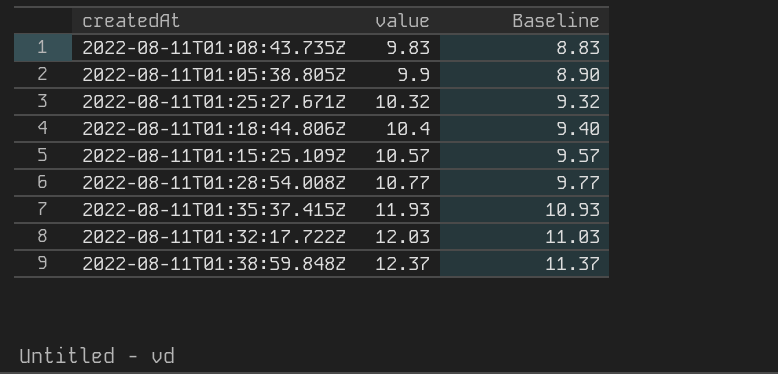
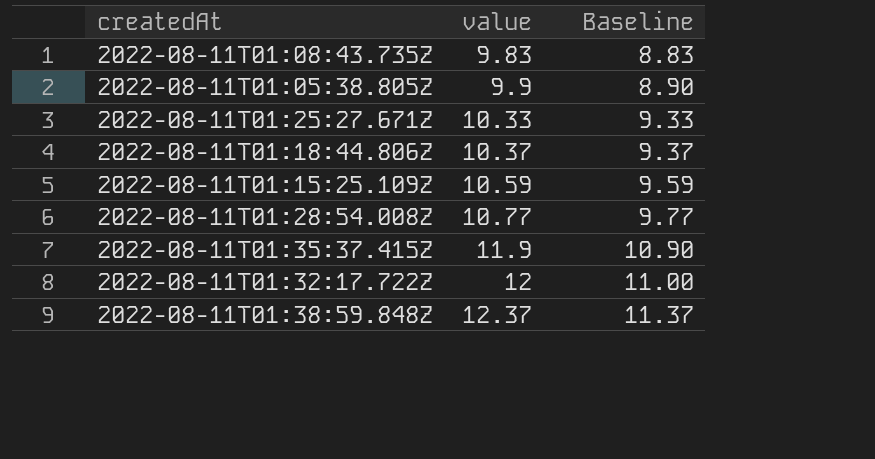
2022-08-11T01:25:27.671Z | value: 10.32 -> 10.33
2022-08-11T01:25:27.671Z | Baseline: 9.32 -> 9.33
2022-08-11T01:18:44.806Z | value: 10.4 -> 10.37
2022-08-11T01:18:44.806Z | Baseline: 9.40 -> 9.37
2022-08-11T01:15:25.109Z | value: 10.57 -> 10.59
2022-08-11T01:15:25.109Z | Baseline: 9.57 -> 9.59
2022-08-11T01:35:37.415Z | value: 11.93 -> 11.9
2022-08-11T01:35:37.415Z | Baseline: 10.93 -> 10.90
2022-08-11T01:32:17.722Z | value: 12.03 -> 12
2022-08-11T01:32:17.722Z | Baseline: 11.03 -> 11.00

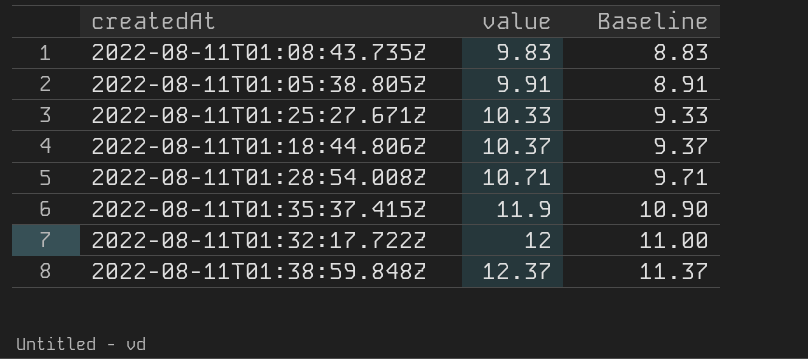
row 2022-08-11T01:15:25.109Z: 10.59 | 9.59 -> none
2022-08-11T01:05:38.805Z | value: 9.9 -> 9.91
2022-08-11T01:05:38.805Z | Baseline: 8.90 -> 8.91
2022-08-11T01:28:54.008Z | value: 10.77 -> 10.71
2022-08-11T01:28:54.008Z | Baseline: 9.77 -> 9.71

